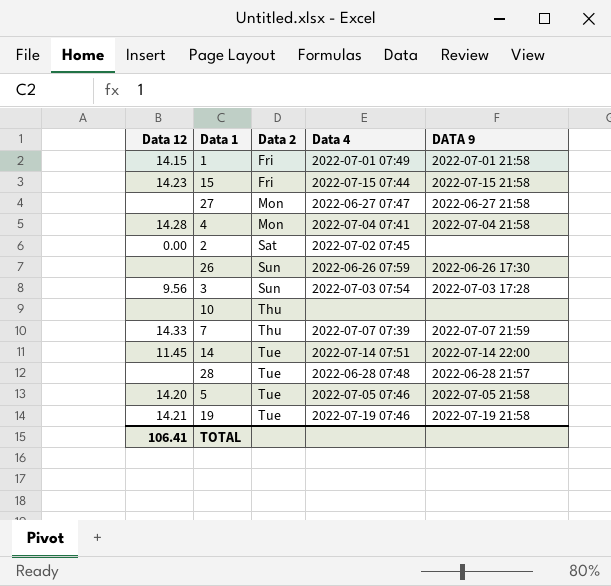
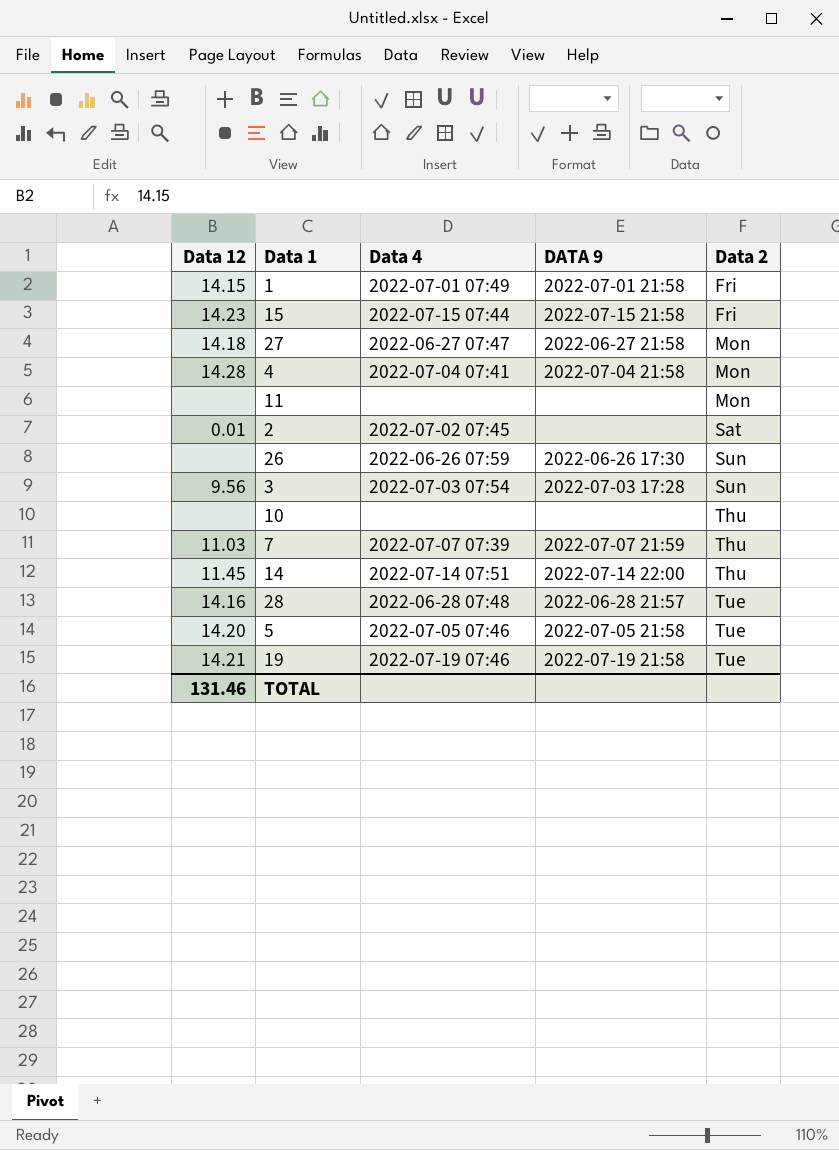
column Data 2 | position: 3 -> 5
27 | Data 12: none -> 14.18
row 11: none -> none | none | none | Mon
2 | Data 12: 0.00 -> 0.01
7 | Data 12: 14.33 -> 11.03
14 | Data 2: Tue -> Thu
28 | Data 12: none -> 14.16
TOTAL | Data 12: 106.41 -> 131.46

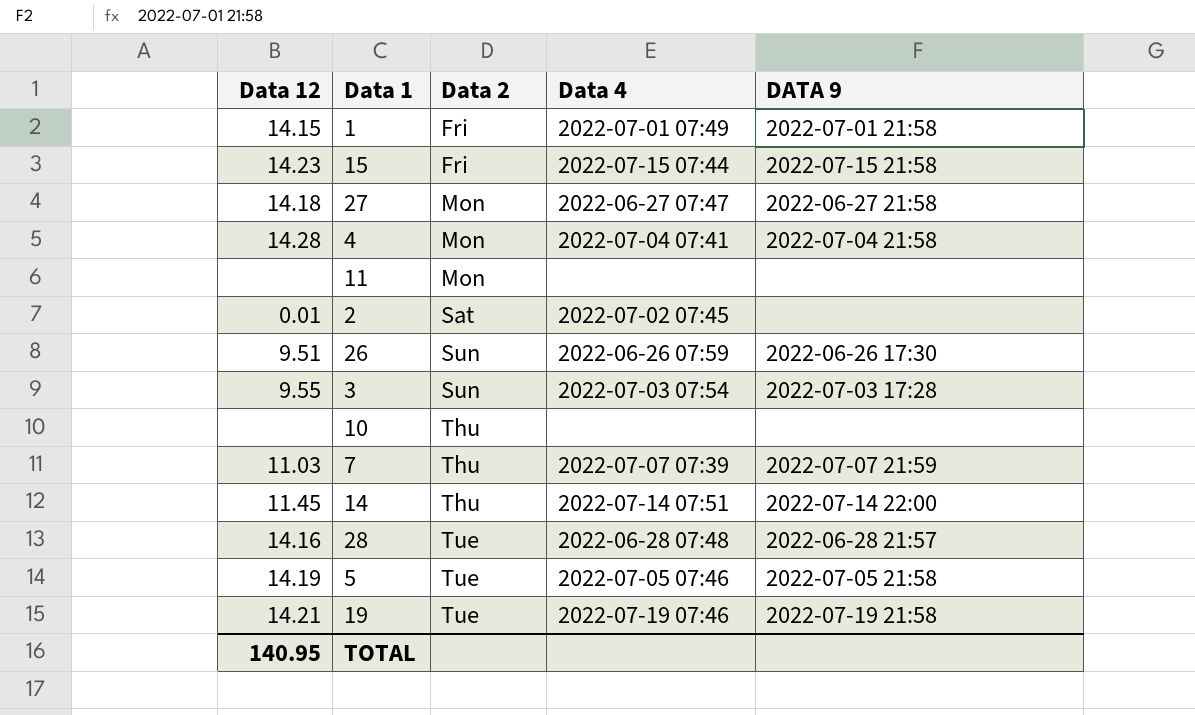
column Data 2 | position: 5 -> 3
26 | Data 12: none -> 9.51
3 | Data 12: 9.56 -> 9.55
5 | Data 12: 14.20 -> 14.19
TOTAL | Data 12: 131.46 -> 140.95

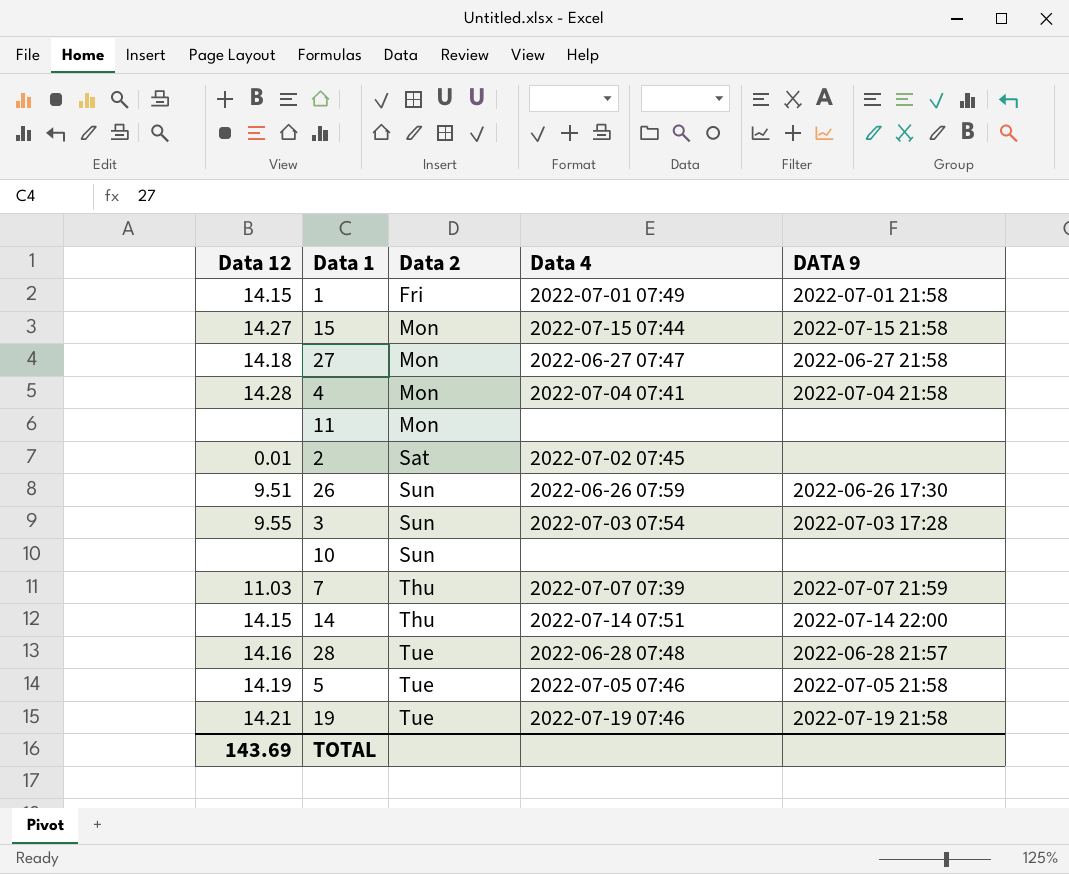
15 | Data 12: 14.23 -> 14.27
15 | Data 2: Fri -> Mon
10 | Data 2: Thu -> Sun
14 | Data 12: 11.45 -> 14.15
TOTAL | Data 12: 140.95 -> 143.69

